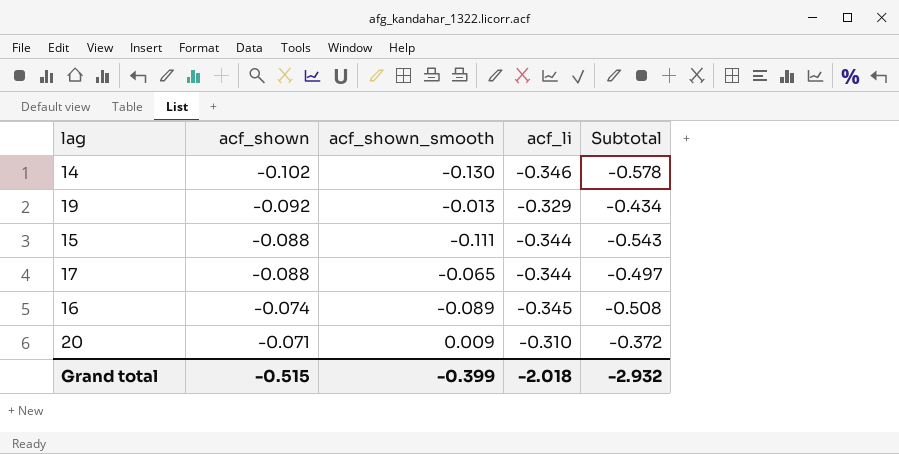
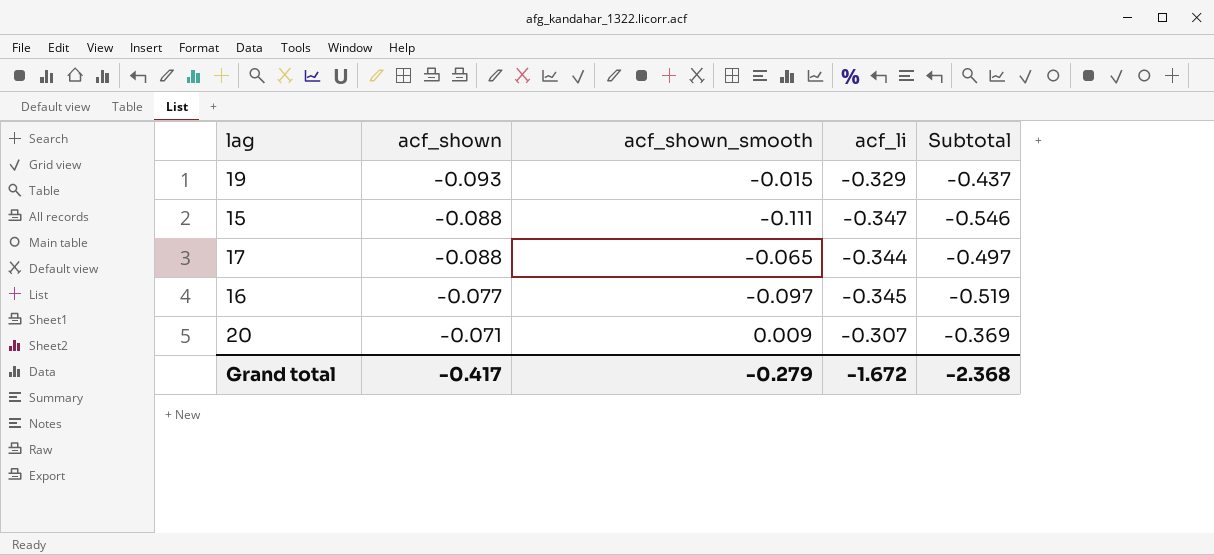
row 14: -0.102 | -0.130 | -0.346 | -0.578 -> none
19 | acf_shown: -0.092 -> -0.093
19 | acf_shown_smooth: -0.013 -> -0.015
19 | Subtotal: -0.434 -> -0.437
15 | acf_li: -0.344 -> -0.347
15 | Subtotal: -0.543 -> -0.546
16 | acf_shown: -0.074 -> -0.077
16 | acf_shown_smooth: -0.089 -> -0.097
16 | Subtotal: -0.508 -> -0.519
20 | acf_li: -0.310 -> -0.307
20 | Subtotal: -0.372 -> -0.369
Grand total | acf_shown: -0.515 -> -0.417
Grand total | acf_shown_smooth: -0.399 -> -0.279
Grand total | acf_li: -2.018 -> -1.672
Grand total | Subtotal: -2.932 -> -2.368

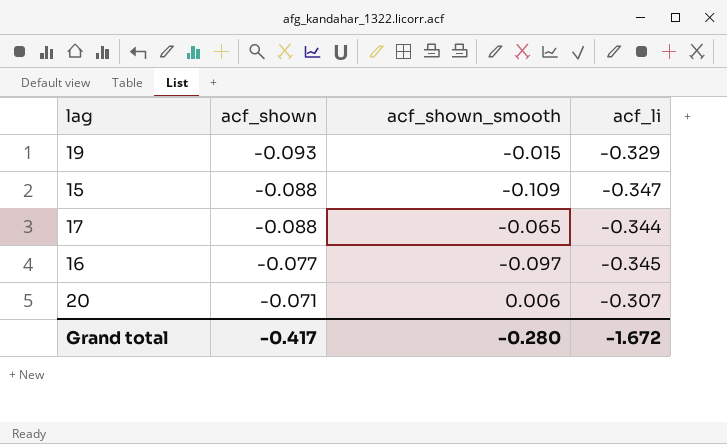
column Subtotal | formula: [acf_shown] + [acf_shown_smooth] + [acf_li] -> none
15 | acf_shown_smooth: -0.111 -> -0.109
20 | acf_shown_smooth: 0.009 -> 0.006
Grand total | acf_shown_smooth: -0.279 -> -0.280

